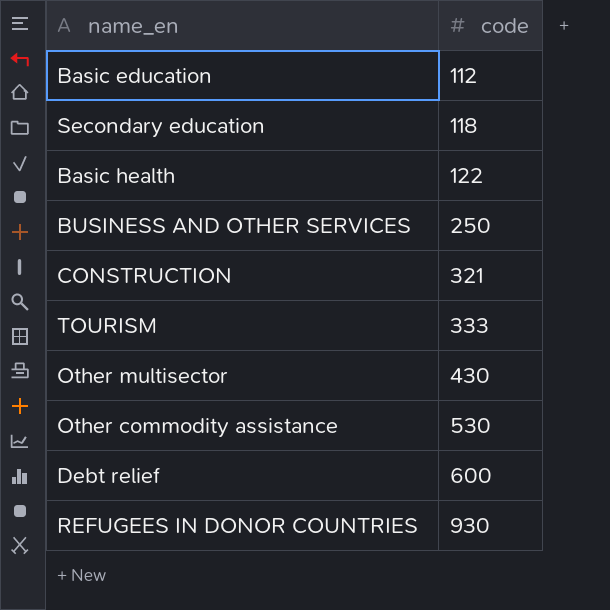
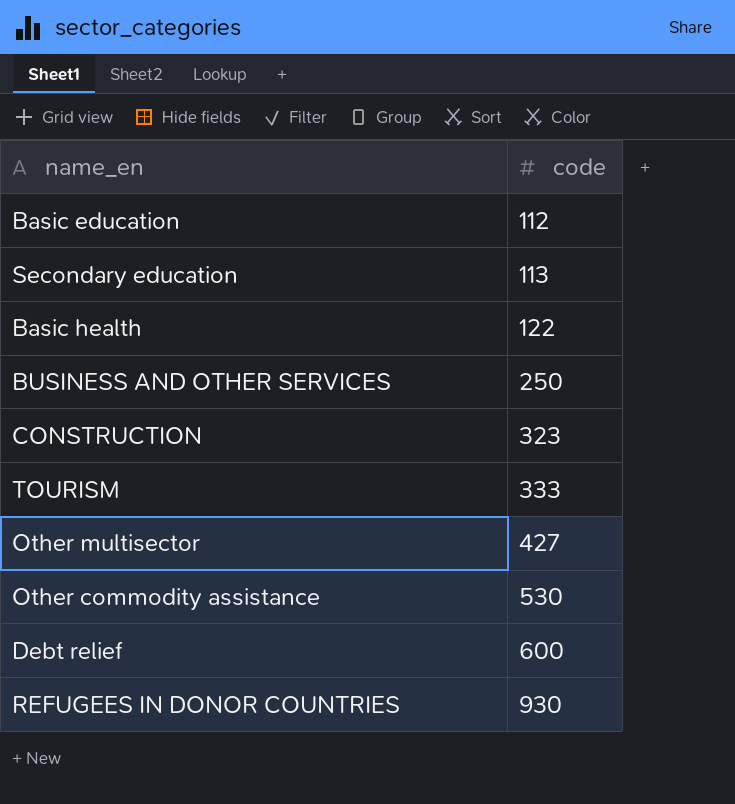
Secondary education | code: 118 -> 113
CONSTRUCTION | code: 321 -> 323
Other multisector | code: 430 -> 427

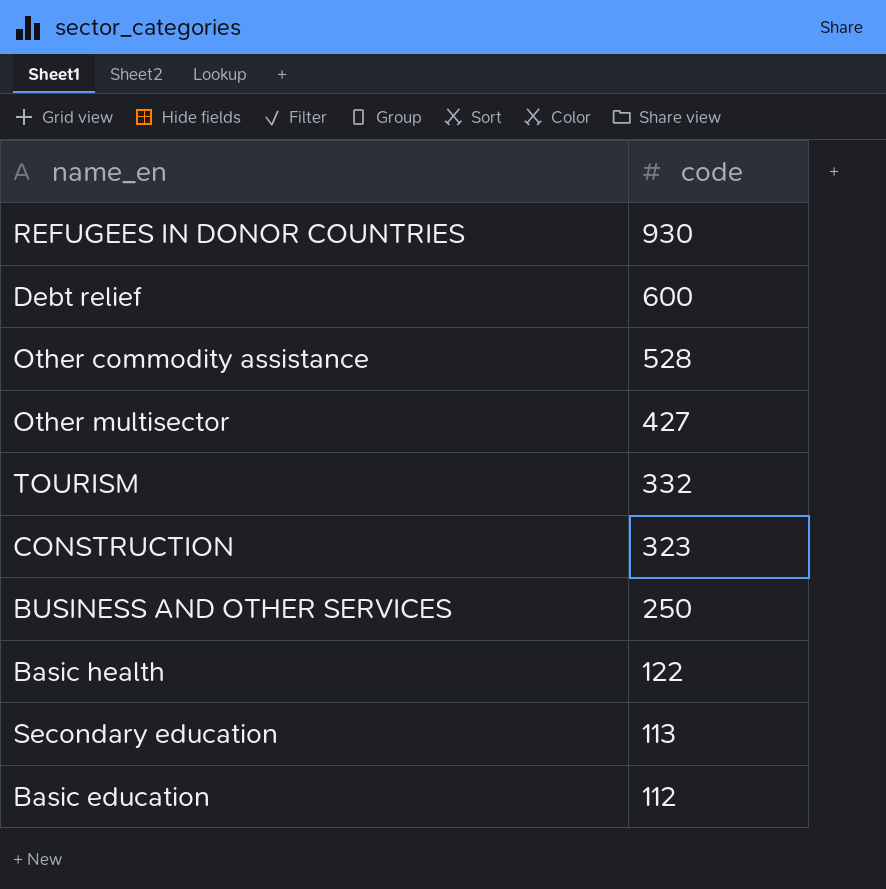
row order: code ascending -> code descending
Other commodity assistance | code: 530 -> 528
TOURISM | code: 333 -> 332

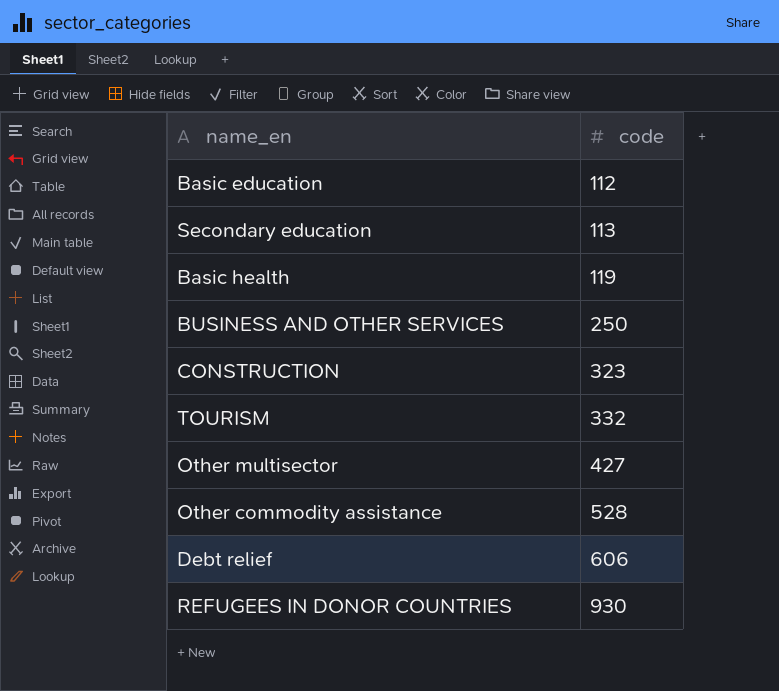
row order: code descending -> code ascending
Basic health | code: 122 -> 119
Debt relief | code: 600 -> 606

